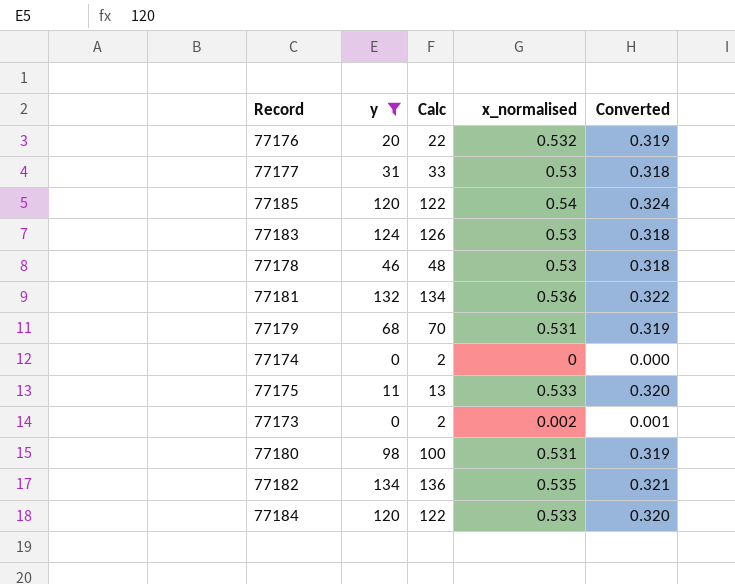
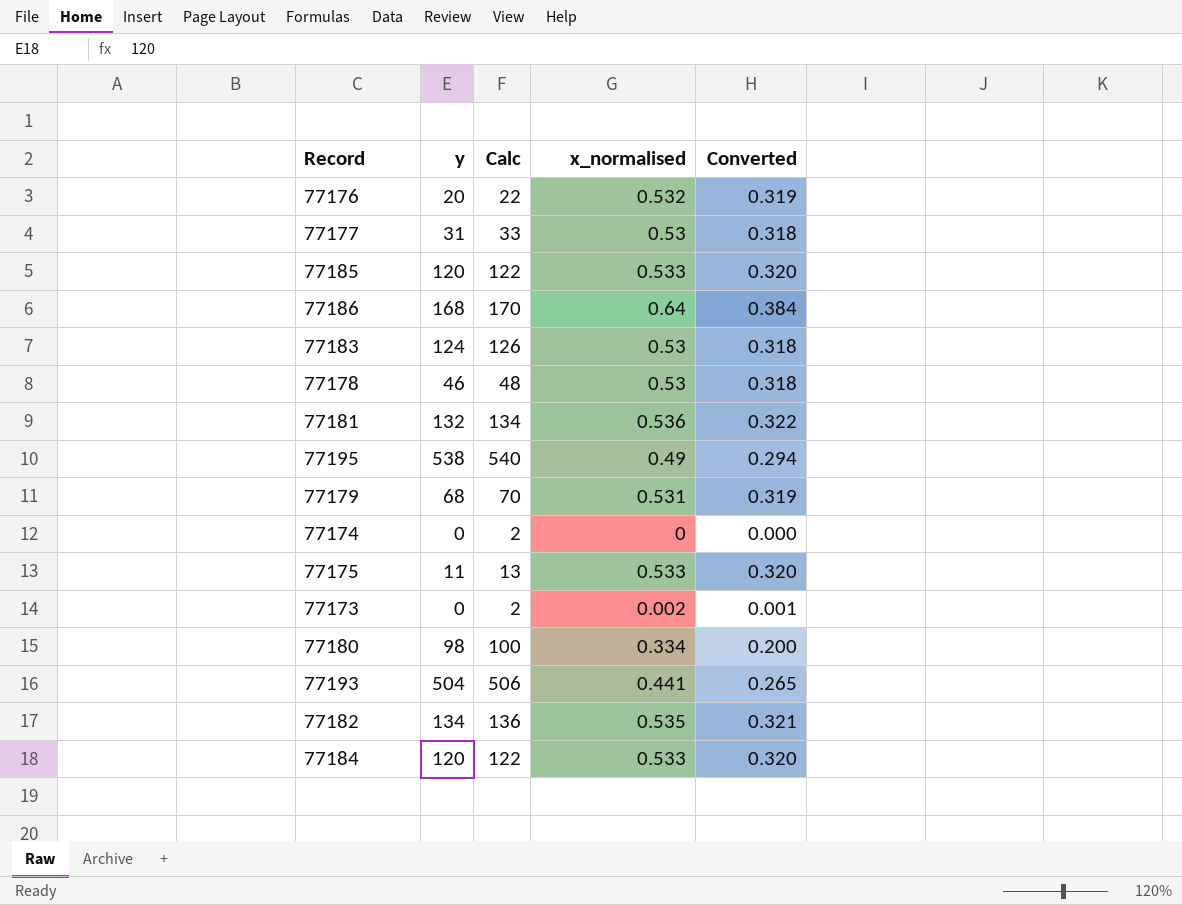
filter: y <= 134 -> none
77185 | x_normalised: 0.54 -> 0.533
77185 | Converted: 0.324 -> 0.320
77180 | x_normalised: 0.531 -> 0.334
77180 | Converted: 0.319 -> 0.200

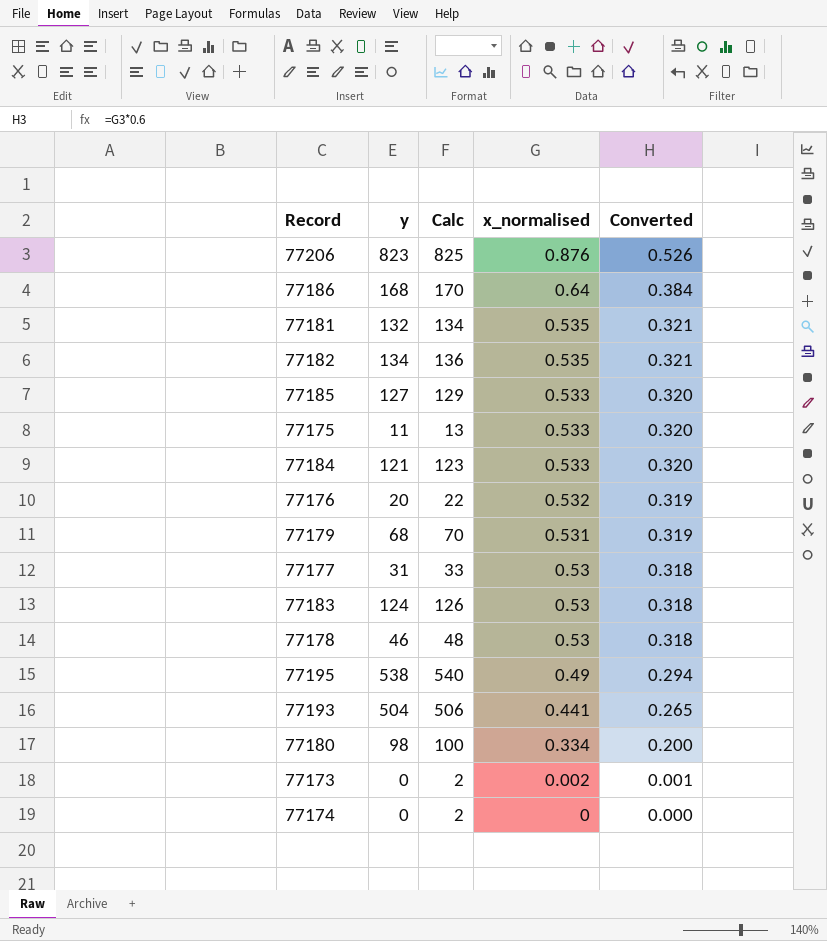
row order: none -> x_normalised descending
row 77206: none -> 823 | 825 | 0.876 | 0.526
77181 | x_normalised: 0.536 -> 0.535
77181 | Converted: 0.322 -> 0.321
77185 | y: 120 -> 127
77185 | Calc: 122 -> 129
77184 | y: 120 -> 121
77184 | Calc: 122 -> 123

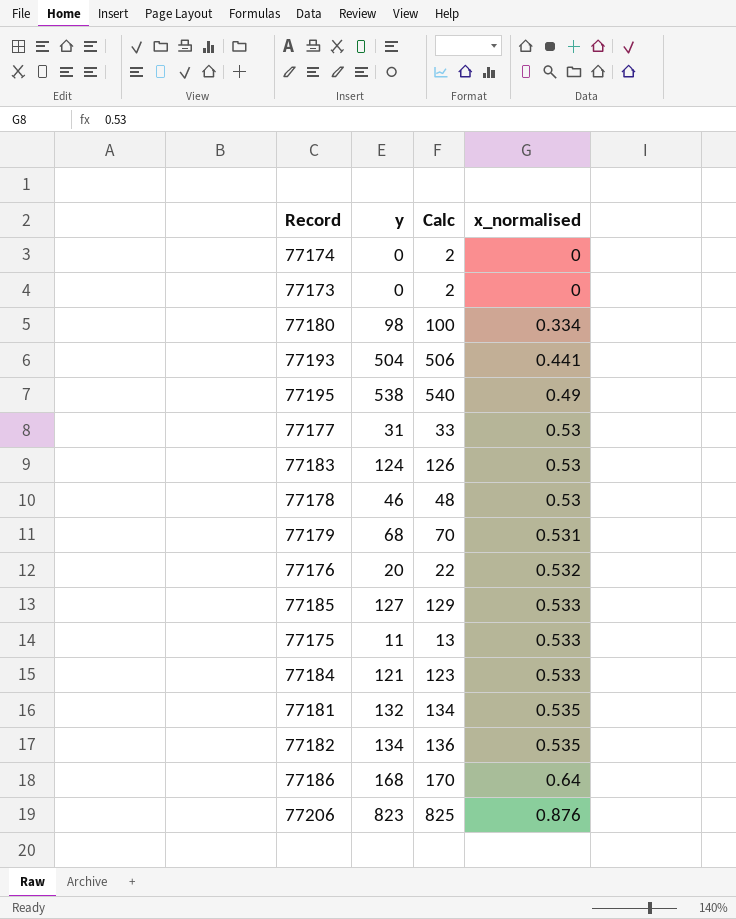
row order: x_normalised descending -> x_normalised ascending
column Converted | formula: [x_normalised] * 0.6 -> none
77173 | x_normalised: 0.002 -> 0

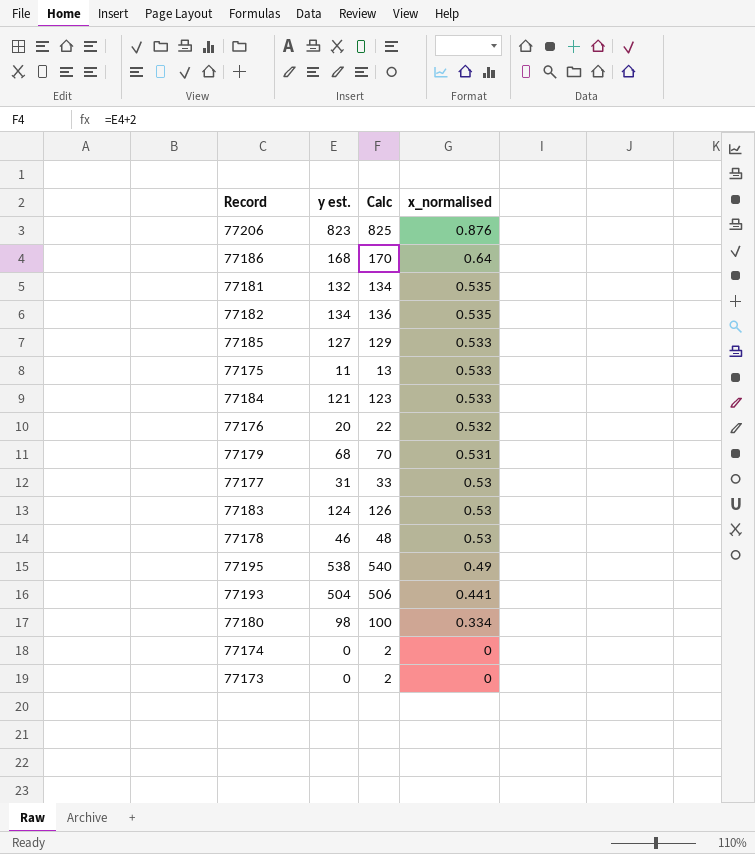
row order: x_normalised ascending -> x_normalised descending
column name: y -> y est.

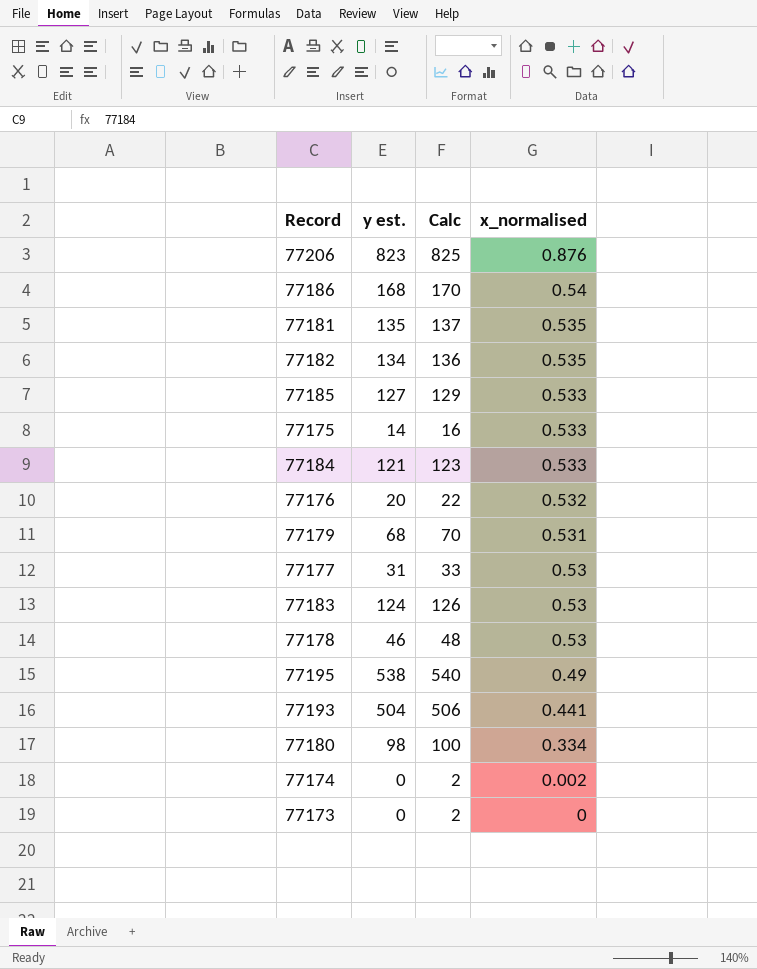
77186 | x_normalised: 0.64 -> 0.54
77181 | y est.: 132 -> 135
77181 | Calc: 134 -> 137
77175 | y est.: 11 -> 14
77175 | Calc: 13 -> 16
77174 | x_normalised: 0 -> 0.002

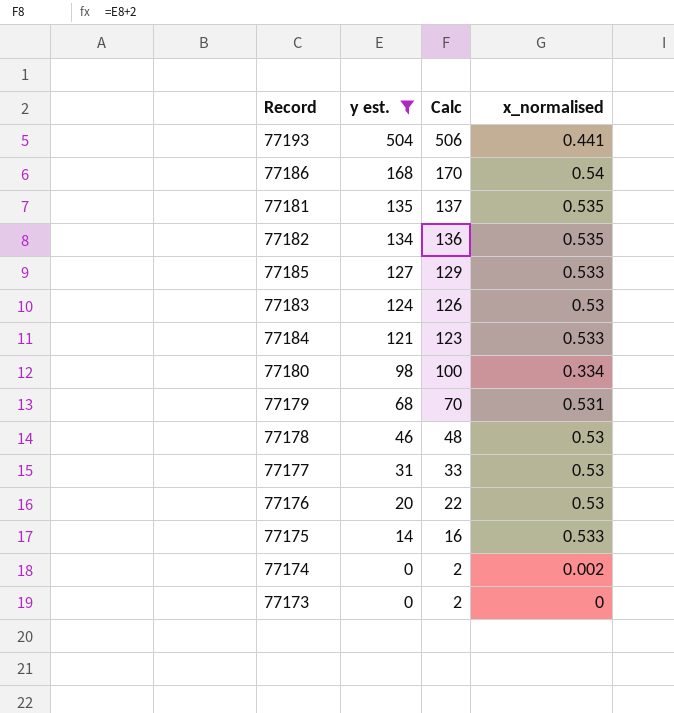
filter: none -> y est. <= 504
row order: x_normalised descending -> y est. descending
77176 | x_normalised: 0.532 -> 0.53

